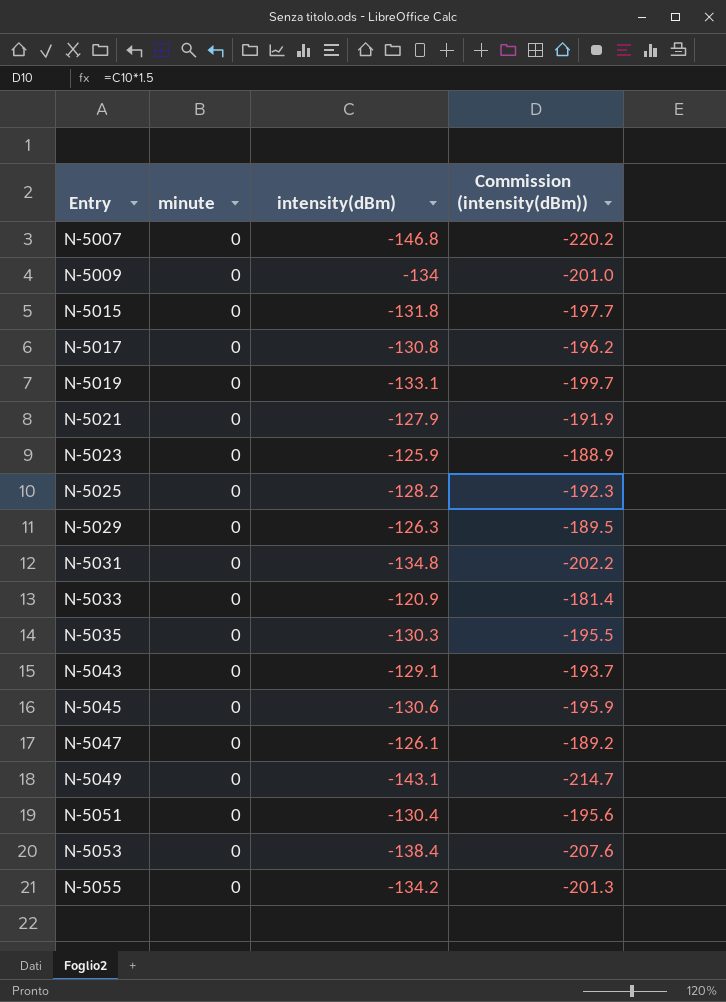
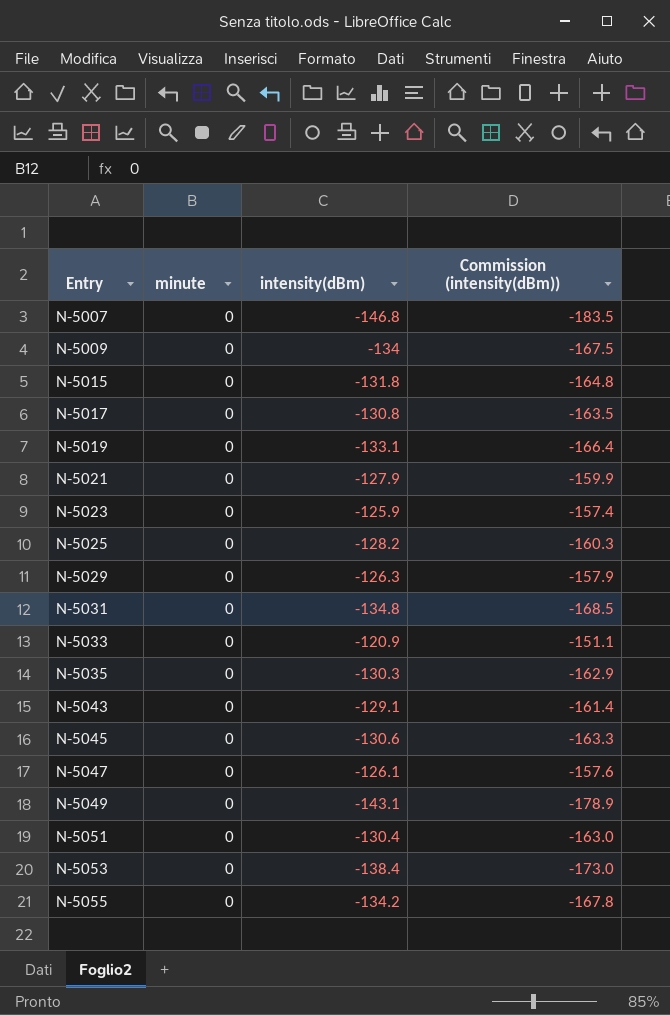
column Commission (intensity(dBm)) | formula: [intensity(dBm)] * 1.5 -> [intensity(dBm)] * 1.25

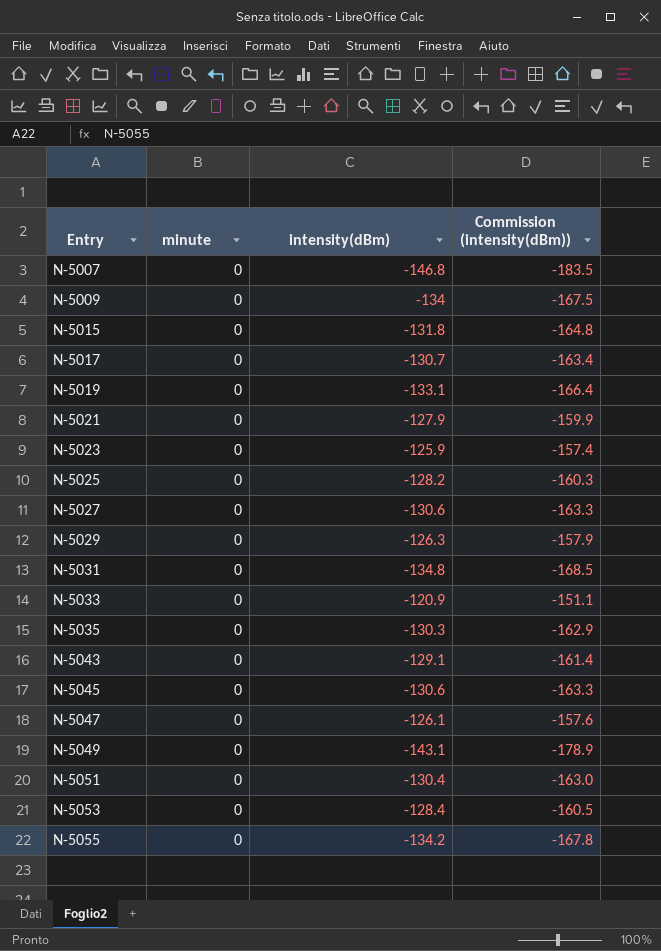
N-5017 | intensity(dBm): -130.8 -> -130.7
N-5017 | Commission (intensity(dBm)): -163.5 -> -163.4
row N-5027: none -> 0 | -130.6 | -163.3
N-5053 | intensity(dBm): -138.4 -> -128.4
N-5053 | Commission (intensity(dBm)): -173.0 -> -160.5

